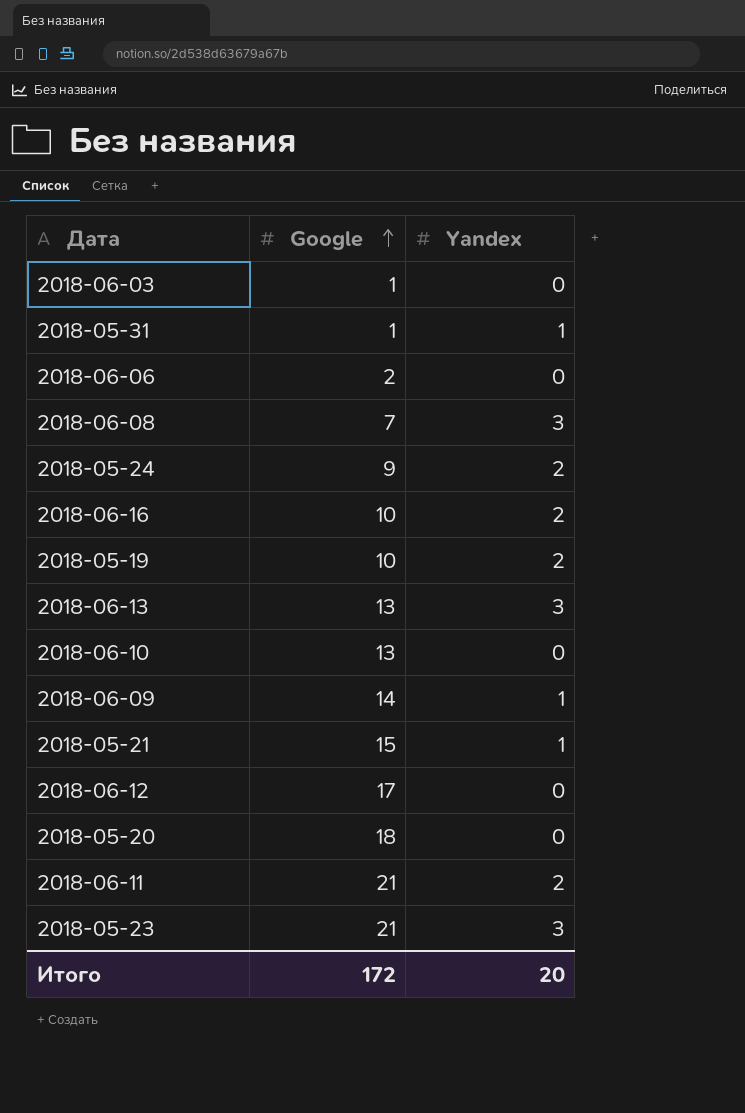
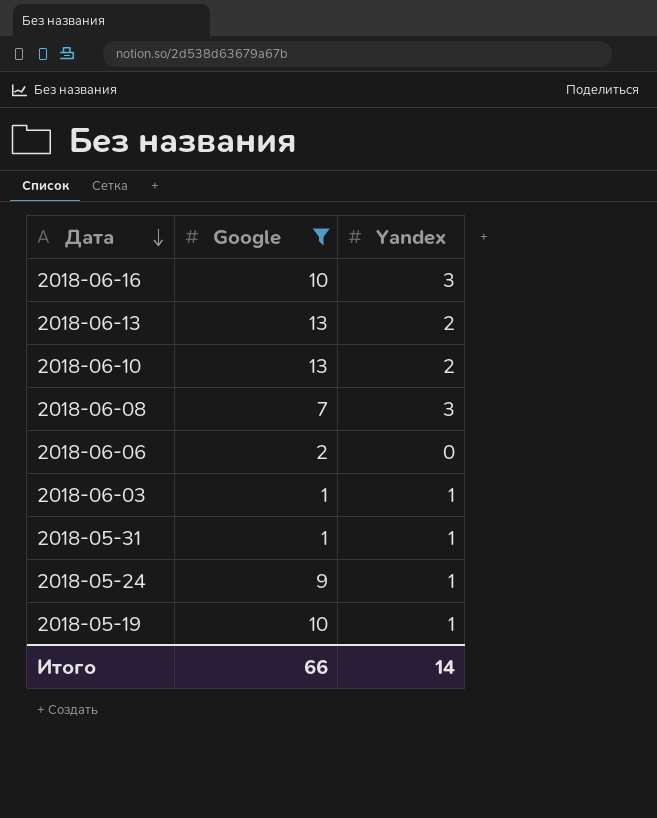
filter: none -> Google <= 13
row order: Google ascending -> Дата descending
2018-06-16 | Yandex: 2 -> 3
2018-06-13 | Yandex: 3 -> 2
2018-06-10 | Yandex: 0 -> 2
2018-06-03 | Yandex: 0 -> 1
2018-05-24 | Yandex: 2 -> 1
2018-05-19 | Yandex: 2 -> 1
Итого | Google: 172 -> 66
Итого | Yandex: 20 -> 14

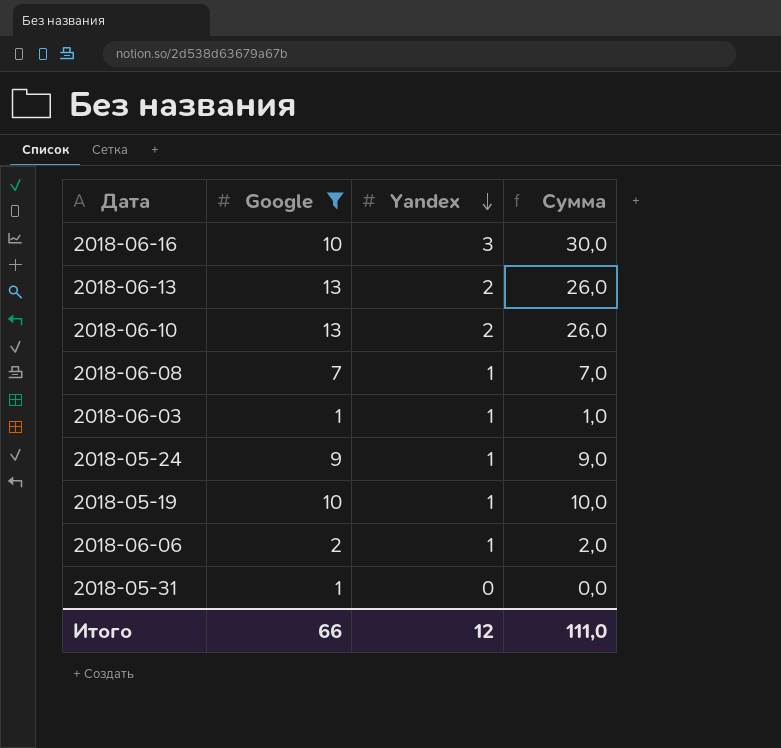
row order: Дата descending -> Yandex descending
column Сумма | formula: none -> [Google] * [Yandex]
2018-06-08 | Yandex: 3 -> 1
2018-06-06 | Yandex: 0 -> 1
2018-05-31 | Yandex: 1 -> 0
Итого | Yandex: 14 -> 12

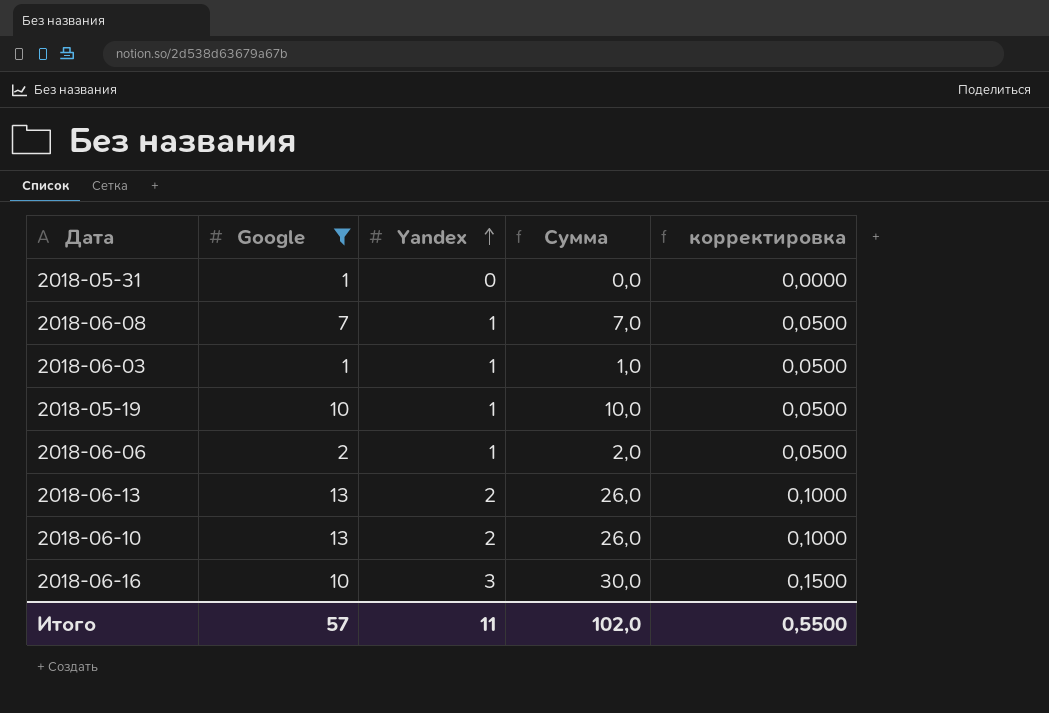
row order: Yandex descending -> Yandex ascending
column корректировка | formula: none -> [Yandex] * 0,05
row 2018-05-24: 9 | 1 | 9,0 -> none
Итого | Google: 66 -> 57
Итого | Yandex: 12 -> 11
Итого | Сумма: 111,0 -> 102,0

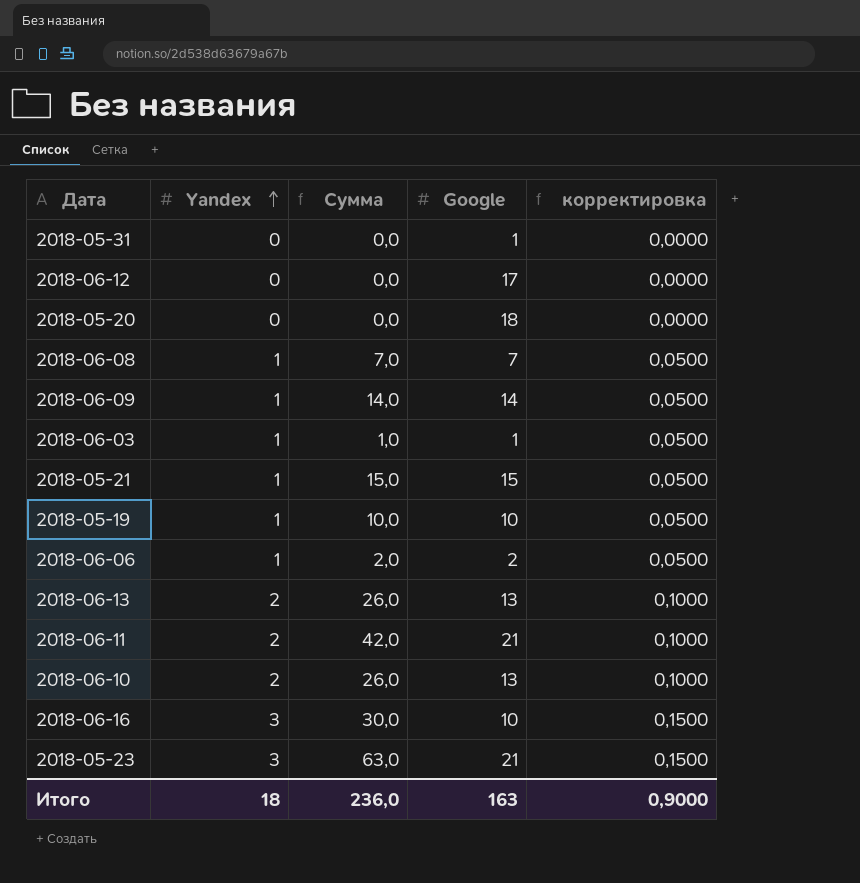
filter: Google <= 13 -> none
column Google | position: 2 -> 4
Итого | Yandex: 11 -> 18
Итого | Сумма: 102,0 -> 236,0
Итого | Google: 57 -> 163
Итого | корректировка: 0,5500 -> 0,9000

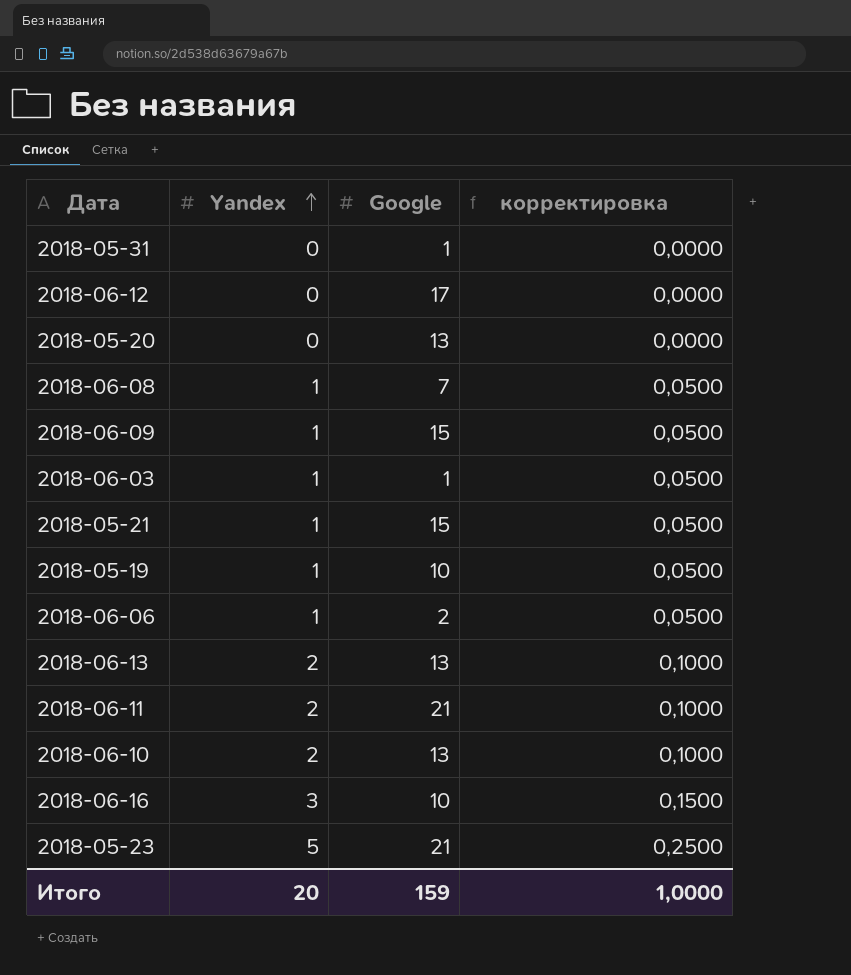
column Сумма | formula: [Yandex] * [Google] -> none
2018-05-20 | Google: 18 -> 13
2018-06-09 | Google: 14 -> 15
2018-05-23 | Yandex: 3 -> 5
2018-05-23 | корректировка: 0,1500 -> 0,2500
Итого | Yandex: 18 -> 20
Итого | Google: 163 -> 159
Итого | корректировка: 0,9000 -> 1,0000

